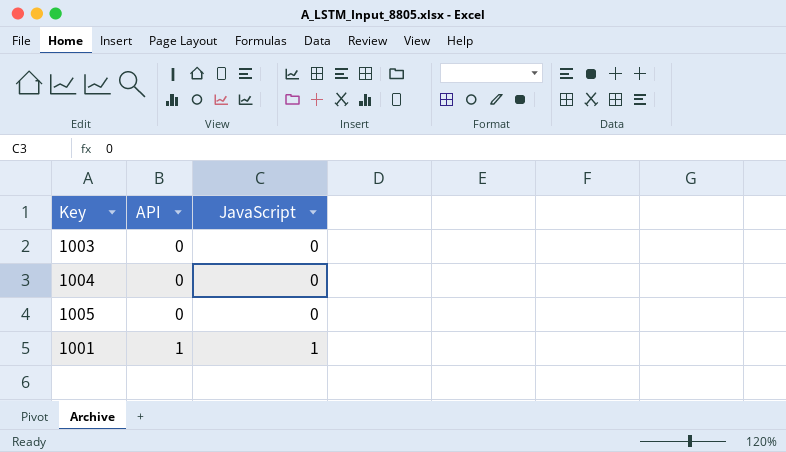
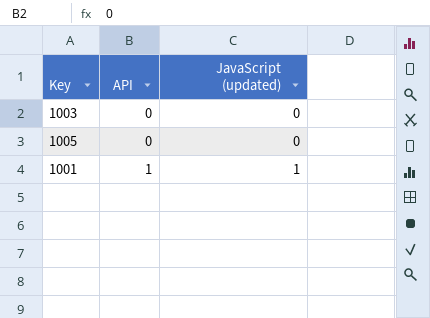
column name: JavaScript -> JavaScript (updated)
row 1004: 0 | 0 -> none

